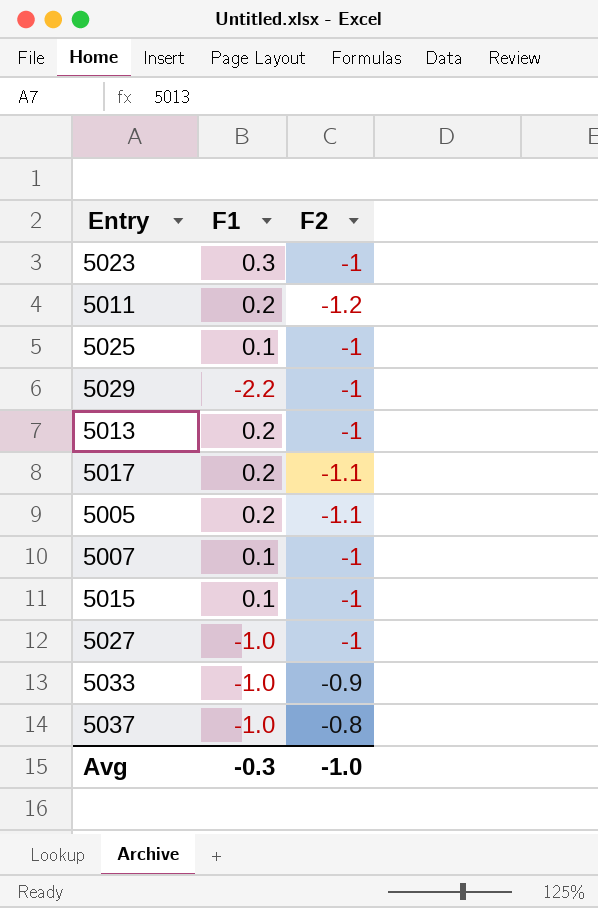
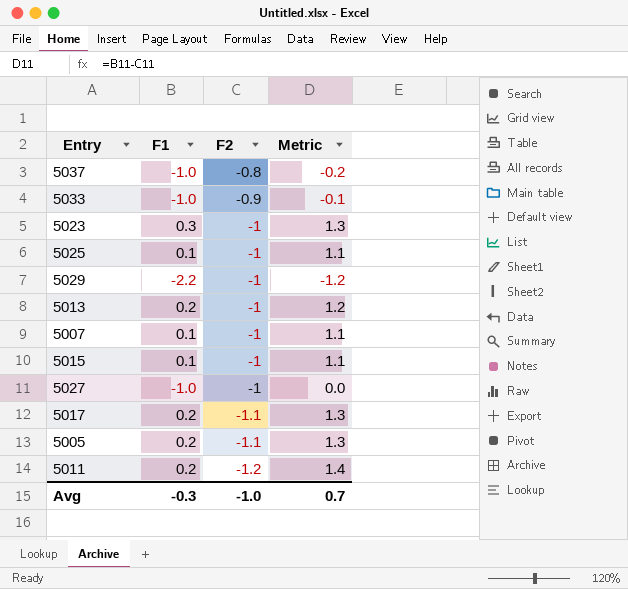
row order: none -> F2 descending
column Metric | formula: none -> [F1] - [F2]

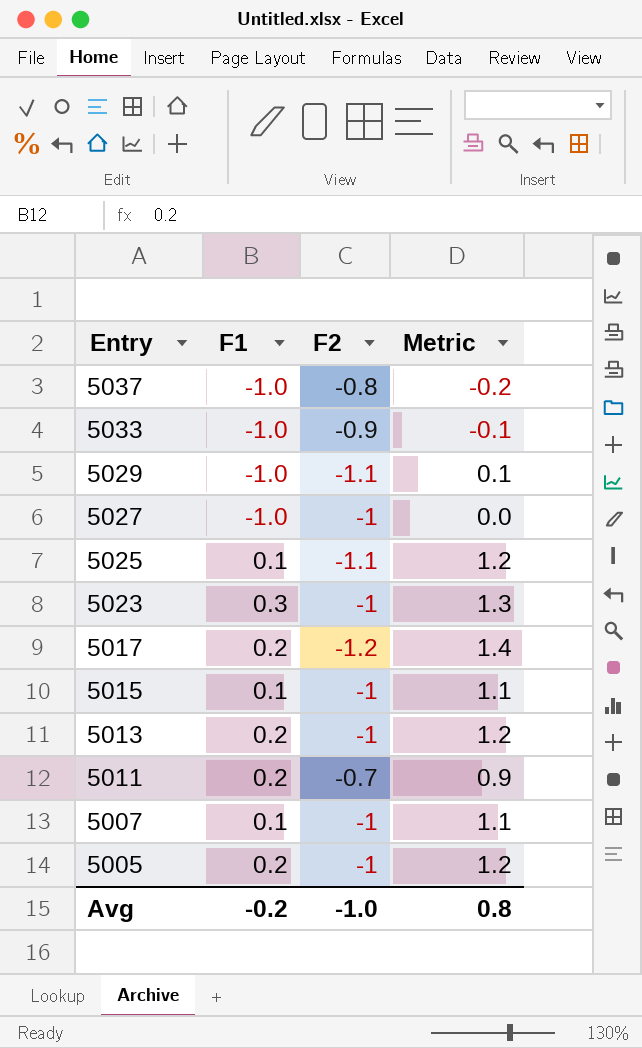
row order: F2 descending -> Entry descending
5029 | F1: -2.2 -> -1.0
5029 | F2: -1 -> -1.1
5029 | Metric: -1.2 -> 0.1
5025 | F2: -1 -> -1.1
5025 | Metric: 1.1 -> 1.2
5017 | F2: -1.1 -> -1.2
5017 | Metric: 1.3 -> 1.4
5011 | F2: -1.2 -> -0.7
5011 | Metric: 1.4 -> 0.9
5005 | F2: -1.1 -> -1
5005 | Metric: 1.3 -> 1.2
Avg | F1: -0.3 -> -0.2
Avg | Metric: 0.7 -> 0.8

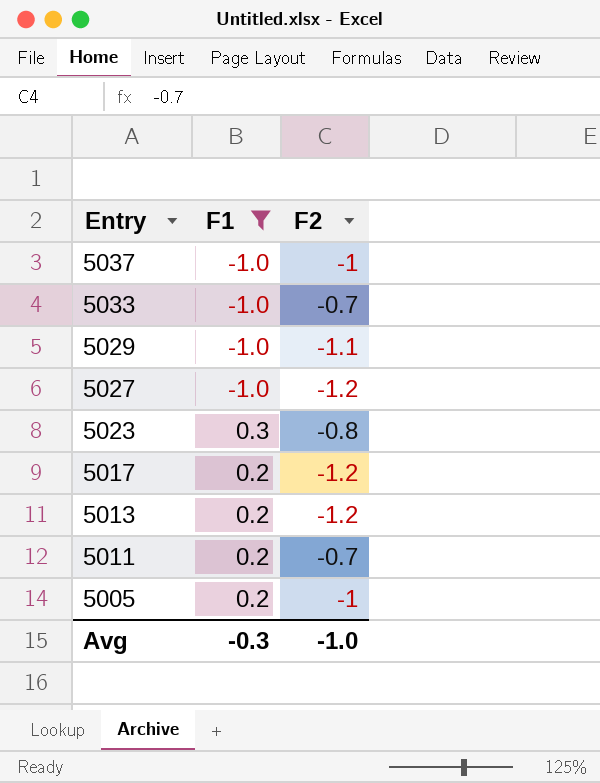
filter: none -> F1 != 0.1
column Metric | formula: [F1] - [F2] -> none
5037 | F2: -0.8 -> -1
5033 | F2: -0.9 -> -0.7
5027 | F2: -1 -> -1.2
5023 | F2: -1 -> -0.8
5013 | F2: -1 -> -1.2
Avg | F1: -0.2 -> -0.3

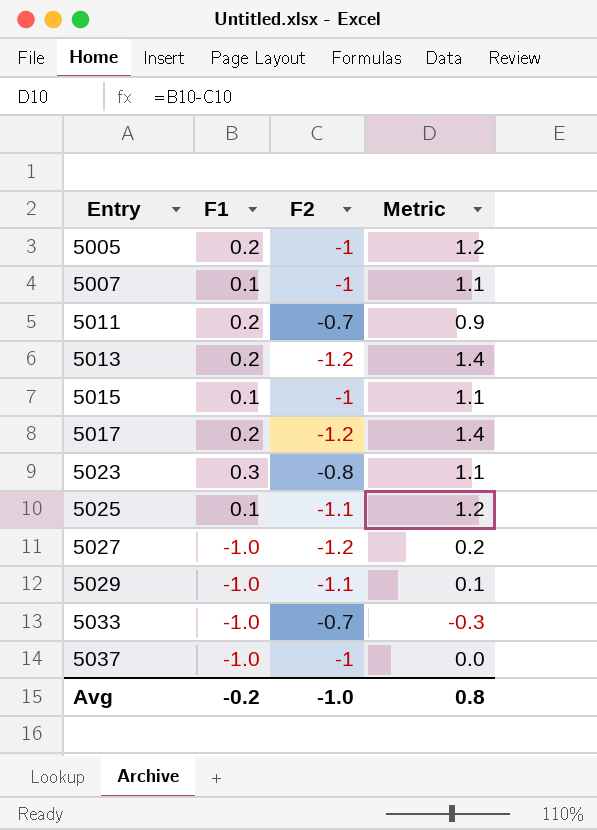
filter: F1 != 0.1 -> none
row order: Entry descending -> Entry ascending
column Metric | formula: none -> [F1] - [F2]
Avg | F1: -0.3 -> -0.2

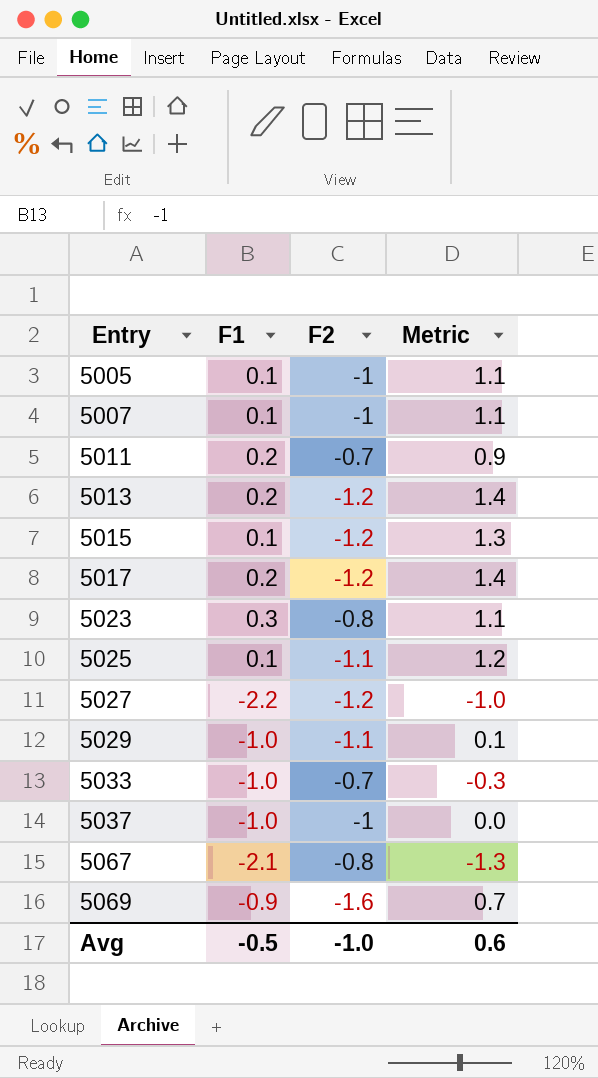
5005 | F1: 0.2 -> 0.1
5005 | Metric: 1.2 -> 1.1
5015 | F2: -1 -> -1.2
5015 | Metric: 1.1 -> 1.3
5027 | F1: -1.0 -> -2.2
5027 | Metric: 0.2 -> -1.0
row 5067: none -> -2.1 | -0.8 | -1.3
row 5069: none -> -0.9 | -1.6 | 0.7
Avg | F1: -0.2 -> -0.5
Avg | Metric: 0.8 -> 0.6

